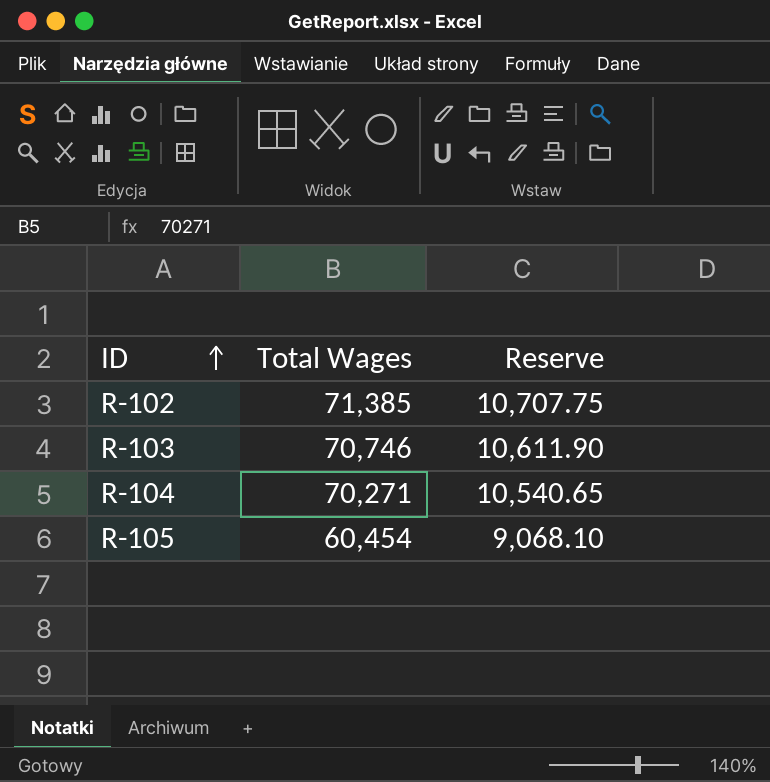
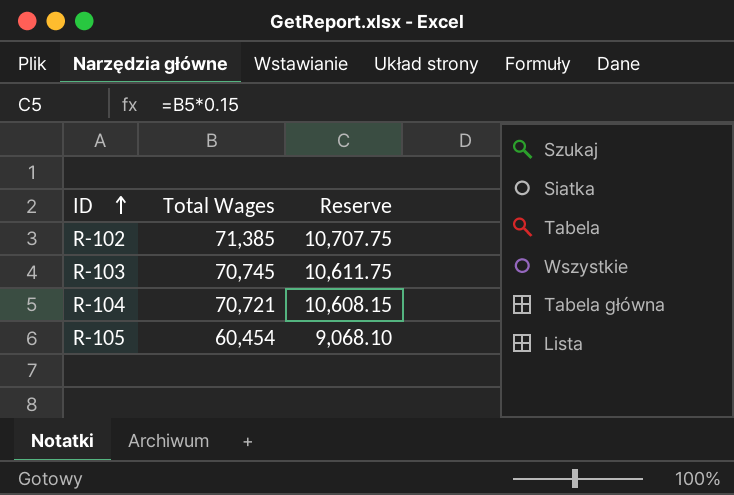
R-103 | Total Wages: 70,746 -> 70,745
R-103 | Reserve: 10,611.90 -> 10,611.75
R-104 | Total Wages: 70,271 -> 70,721
R-104 | Reserve: 10,540.65 -> 10,608.15

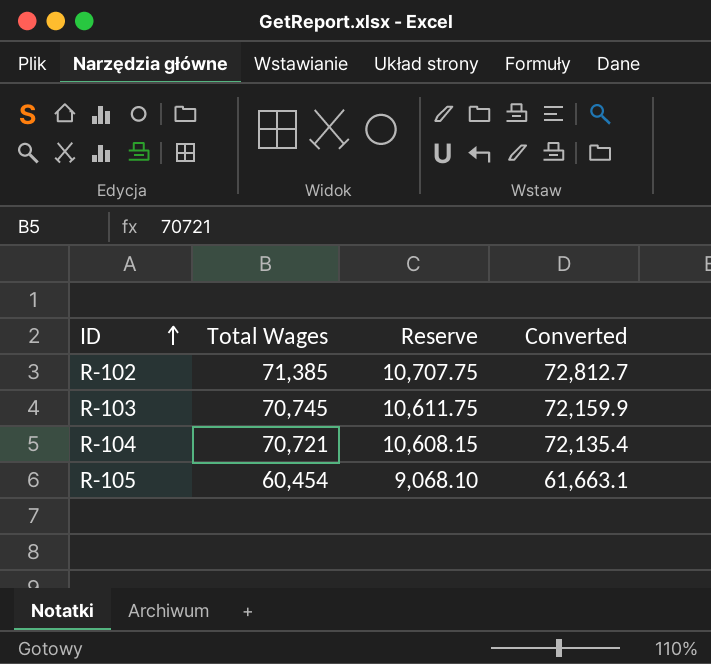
column Converted | formula: none -> [Total Wages] * 1.02

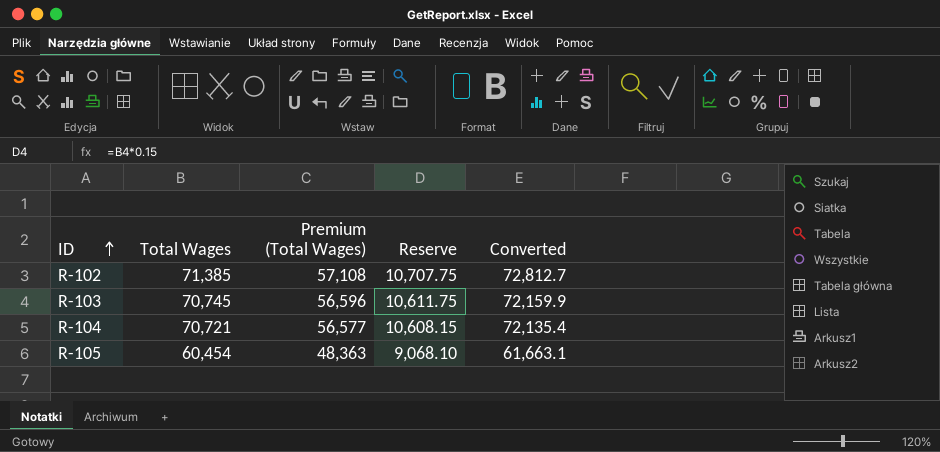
column Premium (Total Wages) | formula: none -> [Total Wages] * 0.8

